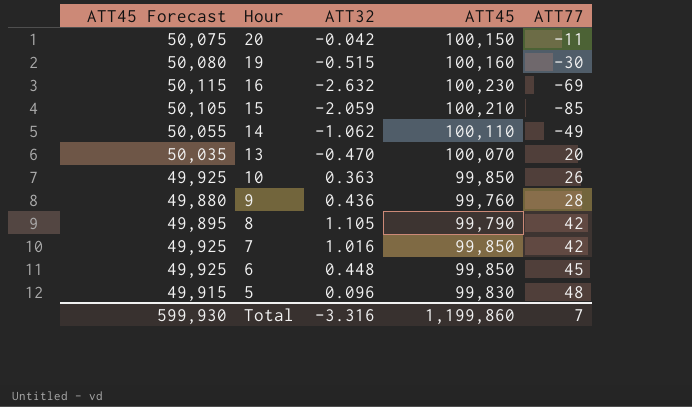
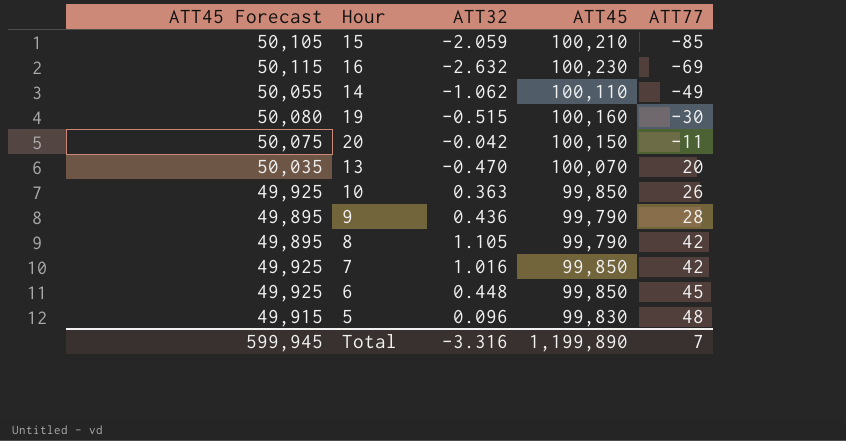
row order: Hour descending -> ATT77 ascending
9 | ATT45 Forecast: 49,880 -> 49,895
9 | ATT45: 99,760 -> 99,790
Total | ATT45 Forecast: 599,930 -> 599,945
Total | ATT45: 1,199,860 -> 1,199,890

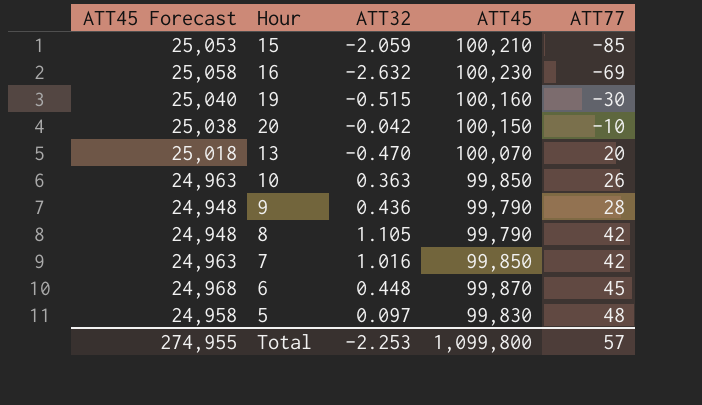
column ATT45 Forecast | formula: [ATT45] * 0.5 -> [ATT45] * 0.25
row 14: 50,055 | -1.062 | 100,110 | -49 -> none
20 | ATT77: -11 -> -10
6 | ATT45: 99,850 -> 99,870
5 | ATT32: 0.096 -> 0.097
Total | ATT45 Forecast: 599,945 -> 274,955
Total | ATT32: -3.316 -> -2.253
Total | ATT45: 1,199,890 -> 1,099,800
Total | ATT77: 7 -> 57

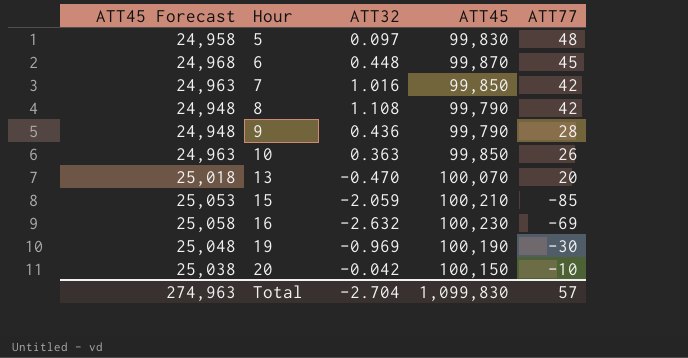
row order: ATT77 ascending -> Hour ascending
8 | ATT32: 1.105 -> 1.108
19 | ATT45 Forecast: 25,040 -> 25,048
19 | ATT32: -0.515 -> -0.969
19 | ATT45: 100,160 -> 100,190
Total | ATT45 Forecast: 274,955 -> 274,963
Total | ATT32: -2.253 -> -2.704
Total | ATT45: 1,099,800 -> 1,099,830

